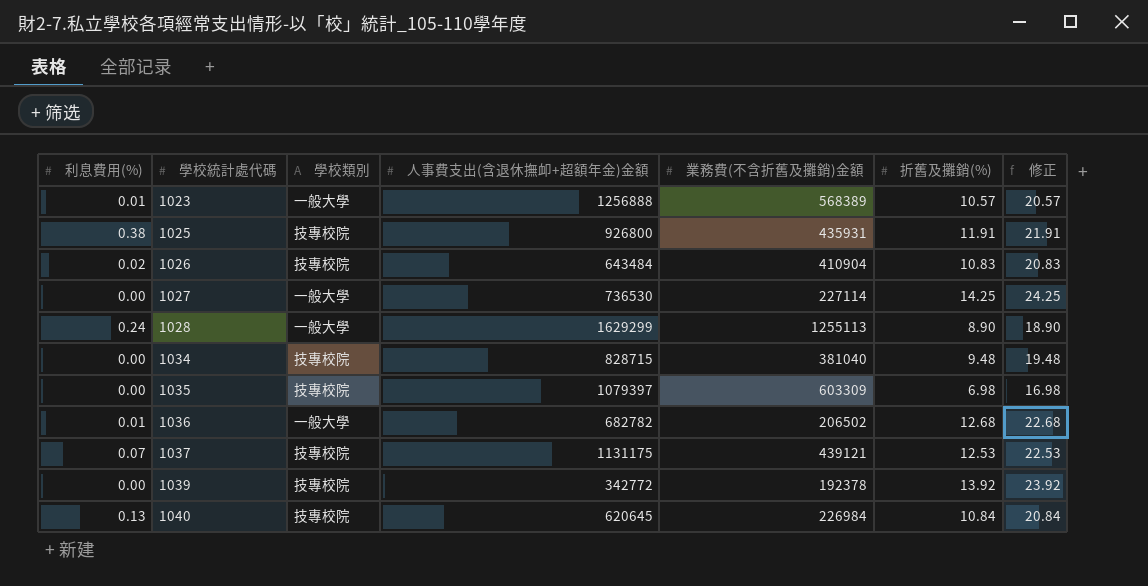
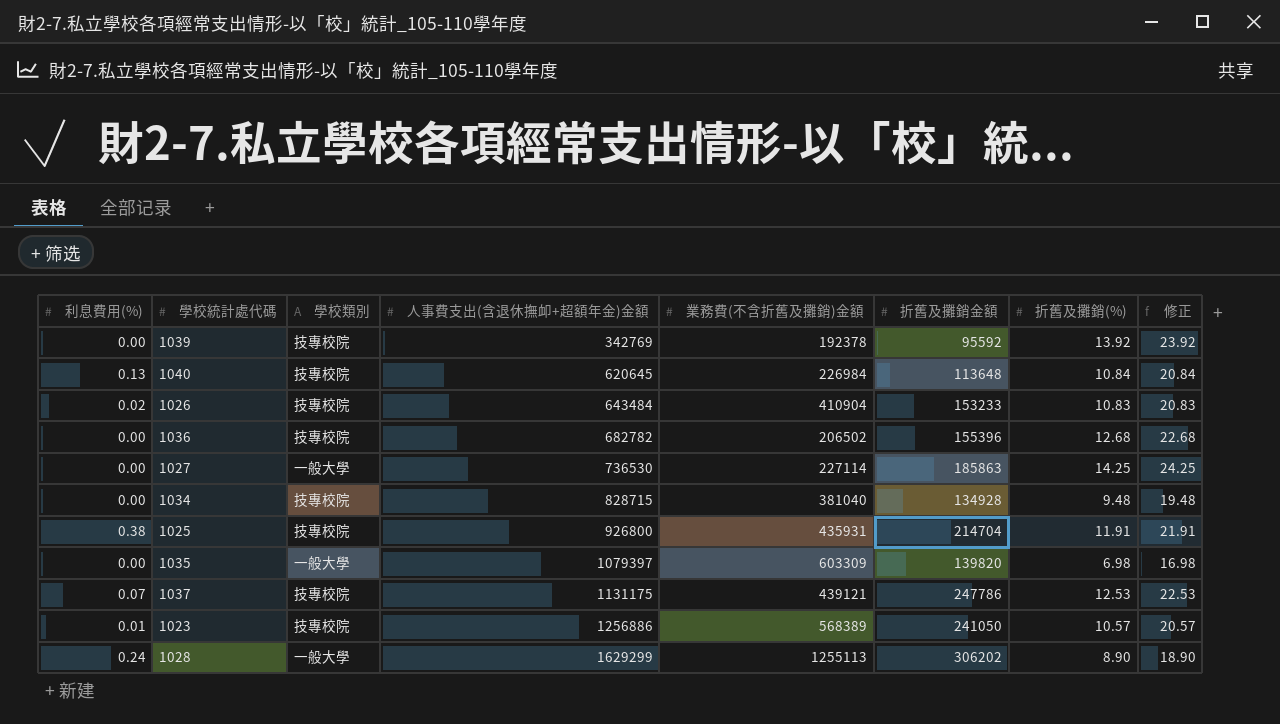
row order: 學校統計處代碼 ascending -> 人事費支出(含退休撫卹+超額年金)金額 ascending
column 折舊及攤銷金額 | position: none -> 6
1039 | 人事費支出(含退休撫卹+超額年金)金額: 342772 -> 342769
1036 | 利息費用(%): 0.01 -> 0.00
1036 | 學校類別: 一般大學 -> 技專校院
1035 | 學校類別: 技專校院 -> 一般大學
1023 | 學校類別: 一般大學 -> 技專校院
1023 | 人事費支出(含退休撫卹+超額年金)金額: 1256888 -> 1256886

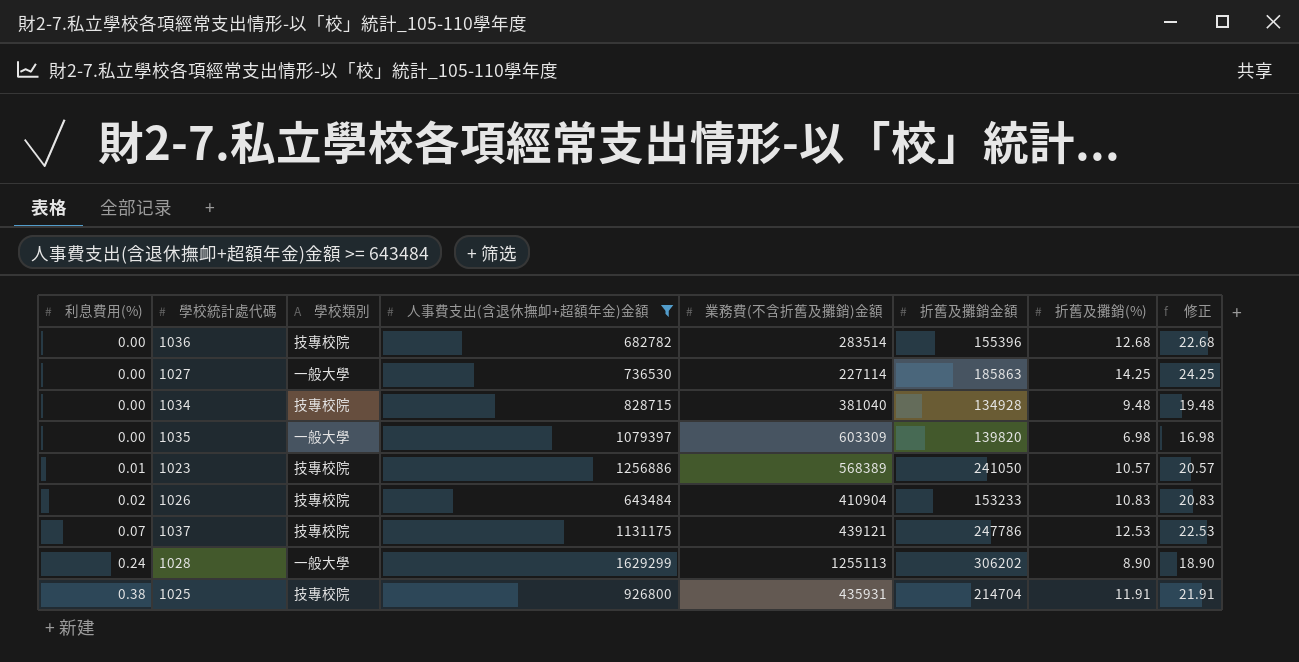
filter: none -> 人事費支出(含退休撫卹+超額年金)金額 >= 643484
row order: 人事費支出(含退休撫卹+超額年金)金額 ascending -> 利息費用(%) ascending
1036 | 業務費(不含折舊及攤銷)金額: 206502 -> 283514

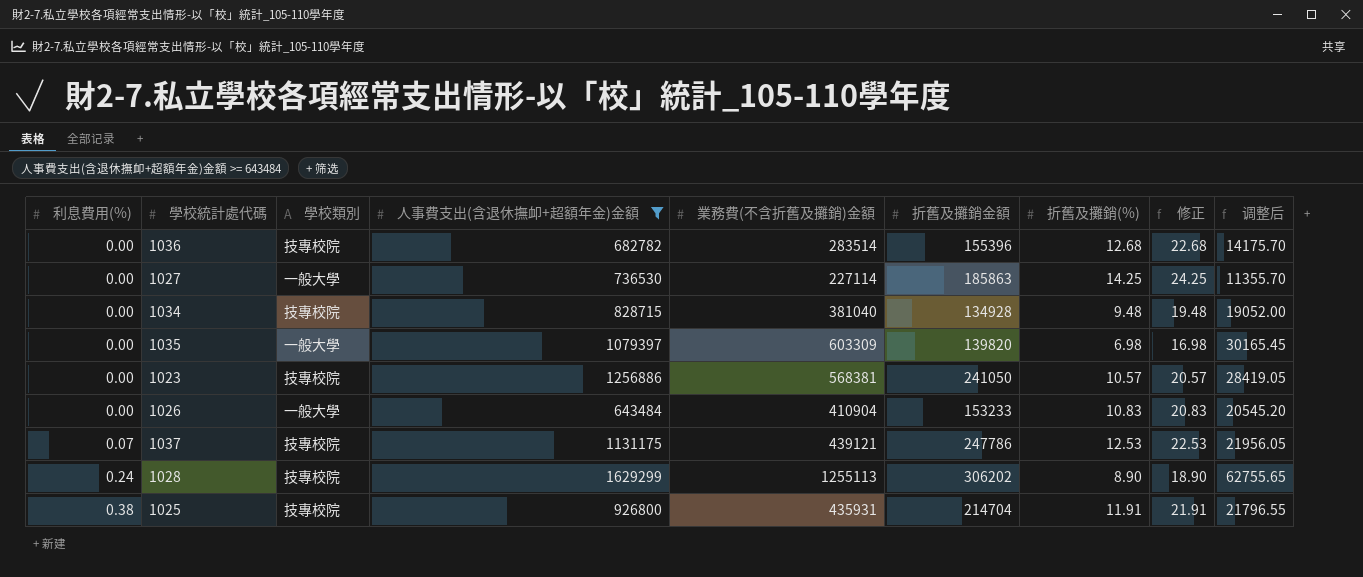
column 调整后 | formula: none -> [業務費(不含折舊及攤銷)金額] * 0.05
1023 | 利息費用(%): 0.01 -> 0.00
1023 | 業務費(不含折舊及攤銷)金額: 568389 -> 568381
1026 | 利息費用(%): 0.02 -> 0.00
1026 | 學校類別: 技專校院 -> 一般大學
1028 | 學校類別: 一般大學 -> 技專校院

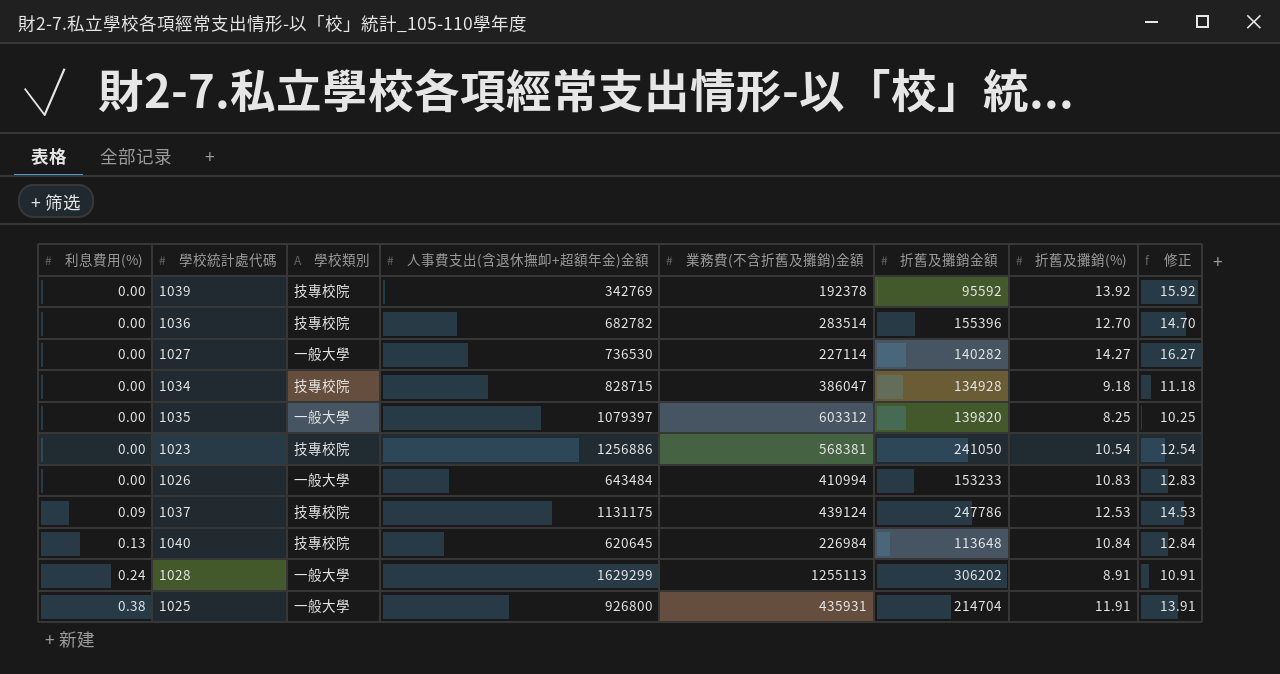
filter: 人事費支出(含退休撫卹+超額年金)金額 >= 643484 -> none
column 调整后 | formula: [業務費(不含折舊及攤銷)金額] * 0.05 -> none
column 修正 | formula: [折舊及攤銷(%)] + 10 -> [折舊及攤銷(%)] + 2
1036 | 折舊及攤銷(%): 12.68 -> 12.70
1027 | 折舊及攤銷金額: 185863 -> 140282
1027 | 折舊及攤銷(%): 14.25 -> 14.27
1034 | 業務費(不含折舊及攤銷)金額: 381040 -> 386047
1034 | 折舊及攤銷(%): 9.48 -> 9.18
1035 | 業務費(不含折舊及攤銷)金額: 603309 -> 603312
1035 | 折舊及攤銷(%): 6.98 -> 8.25
1023 | 折舊及攤銷(%): 10.57 -> 10.54
1026 | 業務費(不含折舊及攤銷)金額: 410904 -> 410994
1037 | 利息費用(%): 0.07 -> 0.09
1037 | 業務費(不含折舊及攤銷)金額: 439121 -> 439124
1028 | 學校類別: 技專校院 -> 一般大學
1028 | 折舊及攤銷(%): 8.90 -> 8.91
1025 | 學校類別: 技專校院 -> 一般大學

